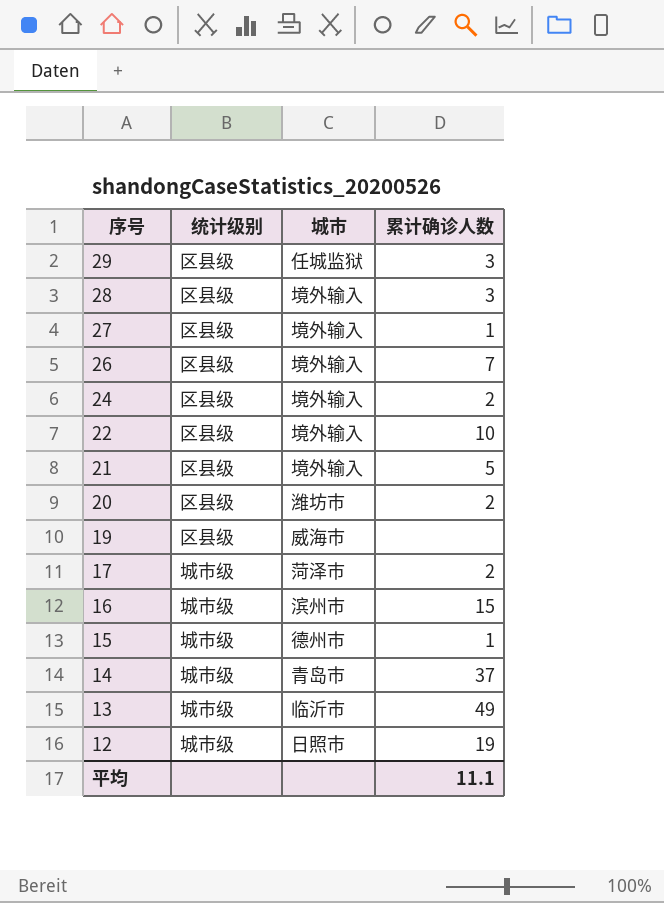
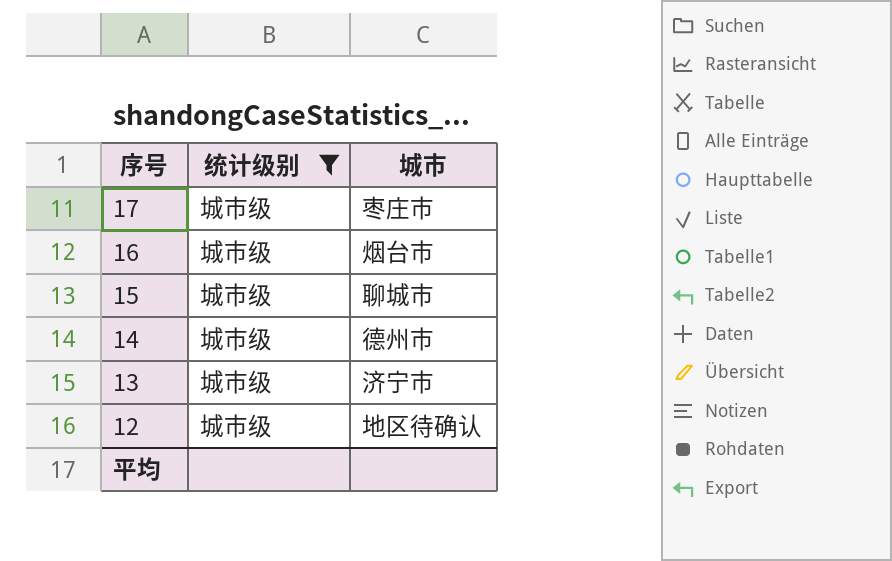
filter: none -> 统计级别 = 城市级
column 累计确诊人数 | position: 4 -> none
17 | 城市: 菏泽市 -> 枣庄市
16 | 城市: 滨州市 -> 烟台市
15 | 城市: 德州市 -> 聊城市
14 | 城市: 青岛市 -> 德州市
13 | 城市: 临沂市 -> 济宁市
12 | 城市: 日照市 -> 地区待确认

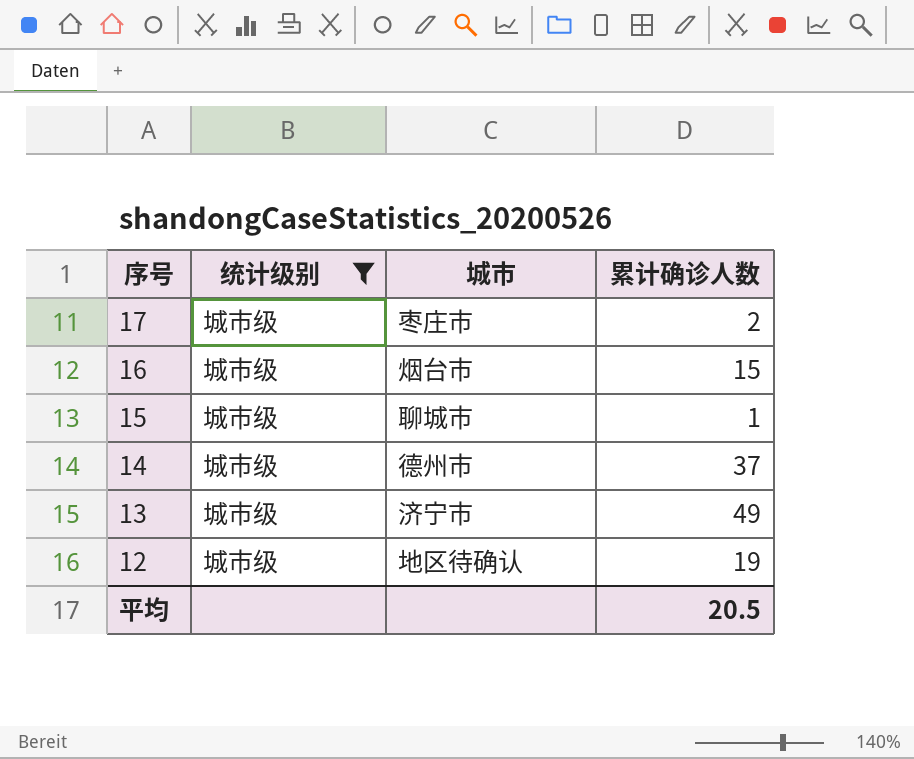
column 累计确诊人数 | position: none -> 4

